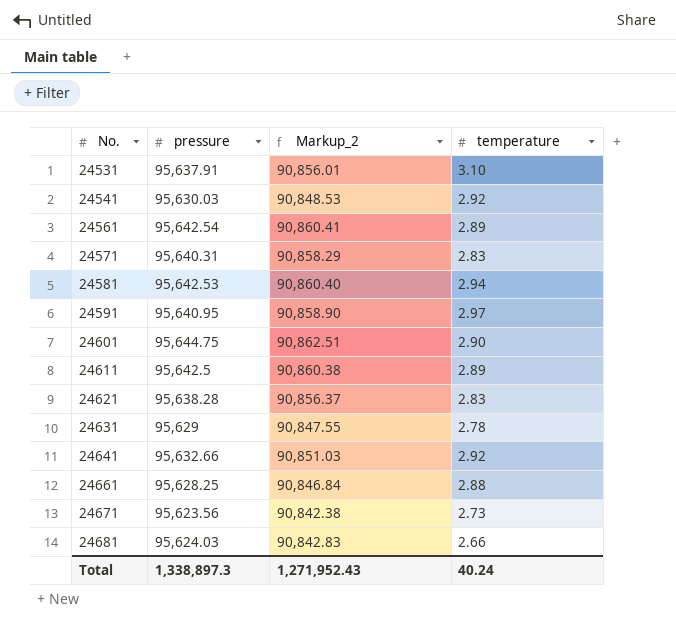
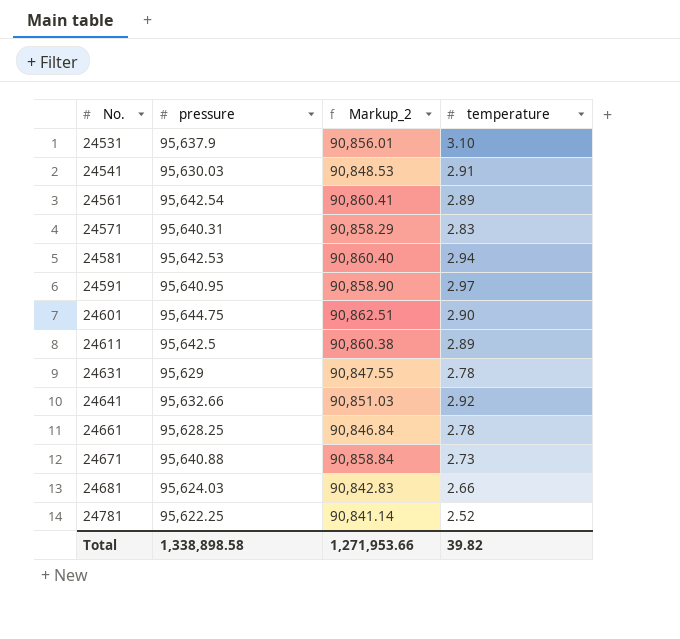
row 24621: 95,638.28 | 90,856.37 | 2.83 -> none
24531 | pressure: 95,637.91 -> 95,637.9
24541 | temperature: 2.92 -> 2.91
24661 | temperature: 2.88 -> 2.78
24671 | pressure: 95,623.56 -> 95,640.88
24671 | Markup_2: 90,842.38 -> 90,858.84
row 24781: none -> 95,622.25 | 90,841.14 | 2.52
Total | pressure: 1,338,897.3 -> 1,338,898.58
Total | Markup_2: 1,271,952.43 -> 1,271,953.66
Total | temperature: 40.24 -> 39.82

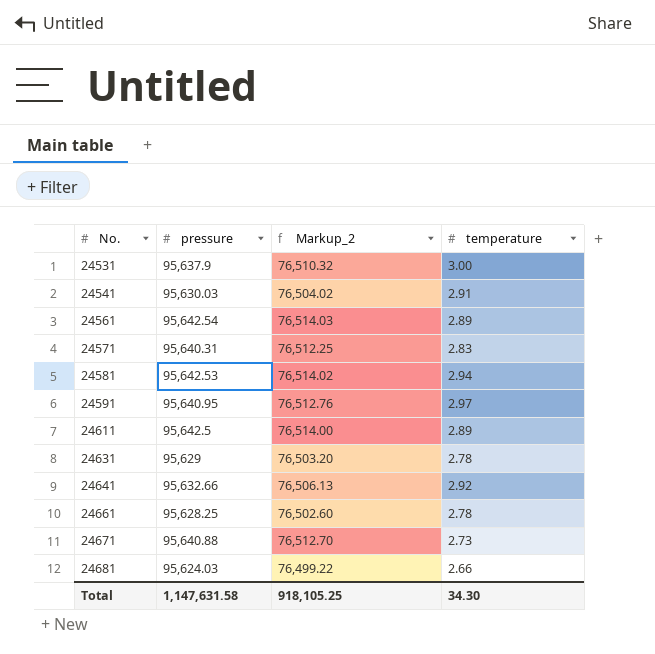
column Markup_2 | formula: [pressure] * 0.95 -> [pressure] * 0.8
row 24601: 95,644.75 | 90,862.51 | 2.90 -> none
row 24781: 95,622.25 | 90,841.14 | 2.52 -> none
24531 | temperature: 3.10 -> 3.00
Total | pressure: 1,338,898.58 -> 1,147,631.58
Total | Markup_2: 1,271,953.66 -> 918,105.25
Total | temperature: 39.82 -> 34.30

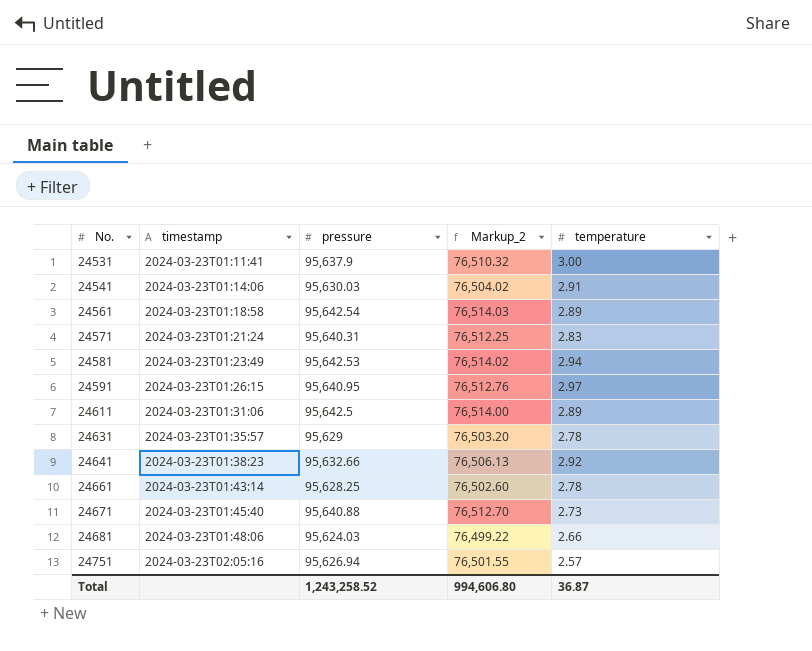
column timestamp | position: none -> 2
row 24751: none -> 2024-03-23T02:05:16 | 95,626.94 | 76,501.55 | 2.57
Total | pressure: 1,147,631.58 -> 1,243,258.52
Total | Markup_2: 918,105.25 -> 994,606.80
Total | temperature: 34.30 -> 36.87

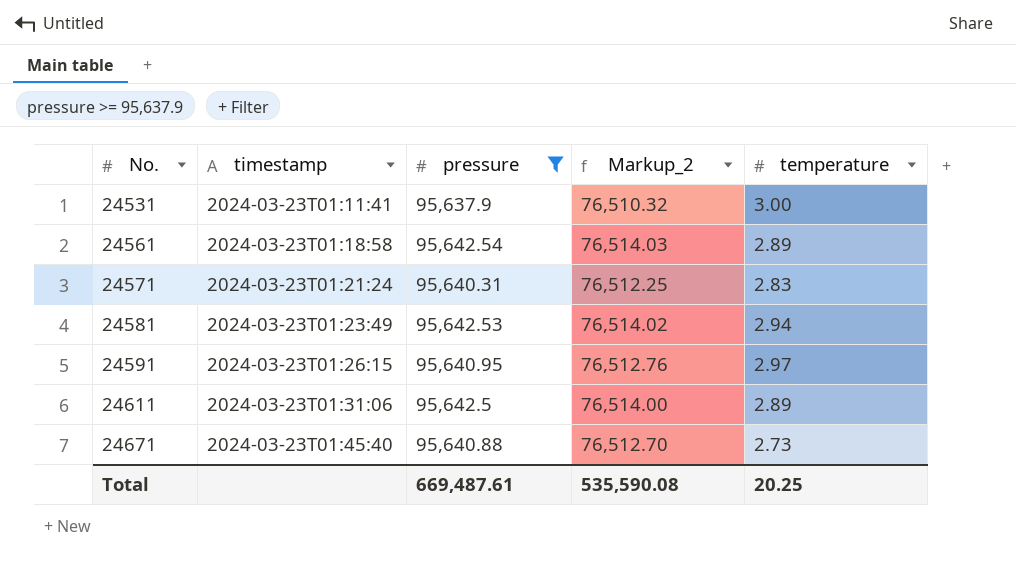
filter: none -> pressure >= 95,637.9
Total | pressure: 1,243,258.52 -> 669,487.61
Total | Markup_2: 994,606.80 -> 535,590.08
Total | temperature: 36.87 -> 20.25

